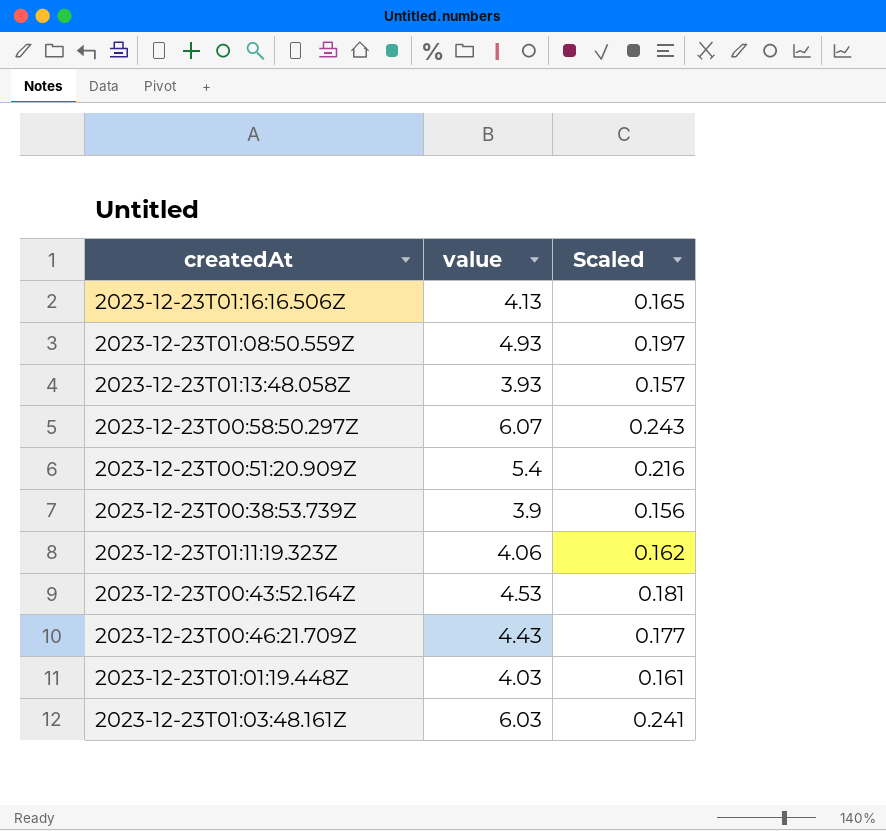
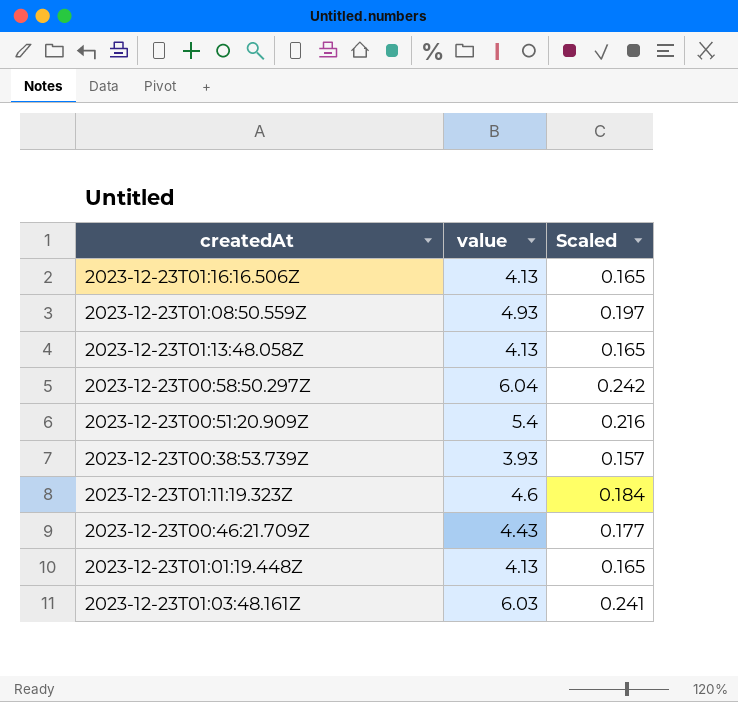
row 2023-12-23T00:43:52.164Z: 4.53 | 0.181 -> none
2023-12-23T01:13:48.058Z | value: 3.93 -> 4.13
2023-12-23T01:13:48.058Z | Scaled: 0.157 -> 0.165
2023-12-23T00:58:50.297Z | value: 6.07 -> 6.04
2023-12-23T00:58:50.297Z | Scaled: 0.243 -> 0.242
2023-12-23T00:38:53.739Z | value: 3.9 -> 3.93
2023-12-23T00:38:53.739Z | Scaled: 0.156 -> 0.157
2023-12-23T01:11:19.323Z | value: 4.06 -> 4.6
2023-12-23T01:11:19.323Z | Scaled: 0.162 -> 0.184
2023-12-23T01:01:19.448Z | value: 4.03 -> 4.13
2023-12-23T01:01:19.448Z | Scaled: 0.161 -> 0.165

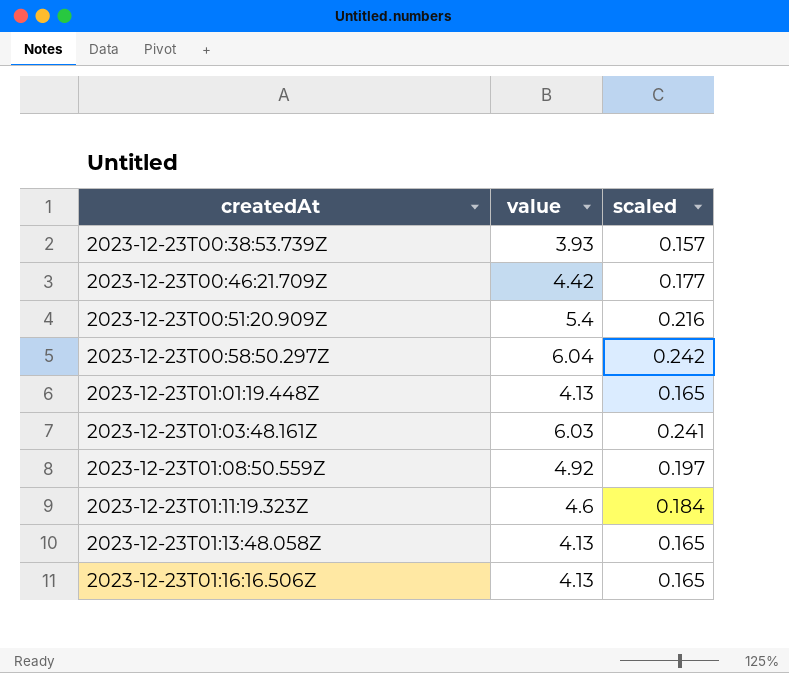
row order: none -> createdAt ascending
column name: Scaled -> scaled
2023-12-23T00:46:21.709Z | value: 4.43 -> 4.42
2023-12-23T01:08:50.559Z | value: 4.93 -> 4.92

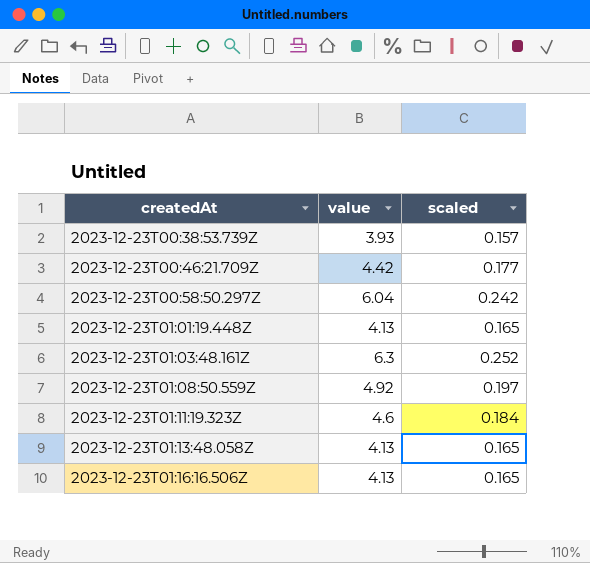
row 2023-12-23T00:51:20.909Z: 5.4 | 0.216 -> none
2023-12-23T01:03:48.161Z | value: 6.03 -> 6.3
2023-12-23T01:03:48.161Z | scaled: 0.241 -> 0.252

